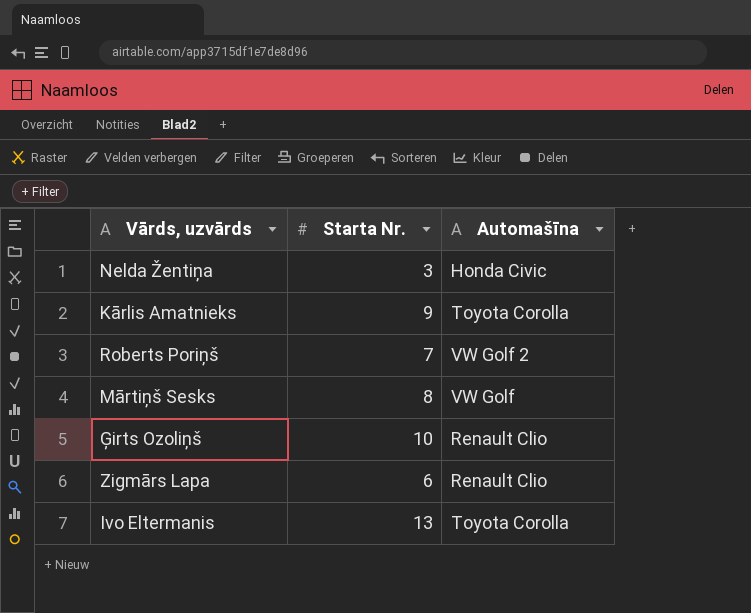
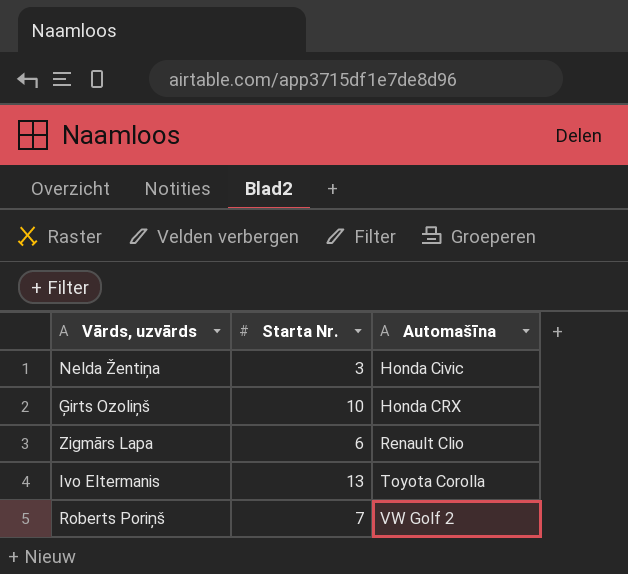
row order: none -> Automašīna ascending
row Kārlis Amatnieks: 9 | Toyota Corolla -> none
row Mārtiņš Sesks: 8 | VW Golf -> none
Ģirts Ozoliņš | Automašīna: Renault Clio -> Honda CRX

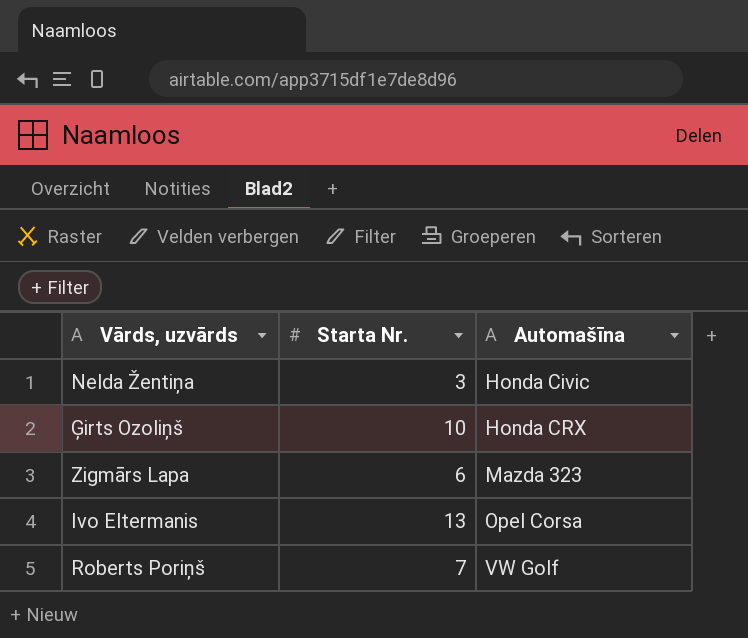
Zigmārs Lapa | Automašīna: Renault Clio -> Mazda 323
Ivo Eltermanis | Automašīna: Toyota Corolla -> Opel Corsa
Roberts Poriņš | Automašīna: VW Golf 2 -> VW Golf

